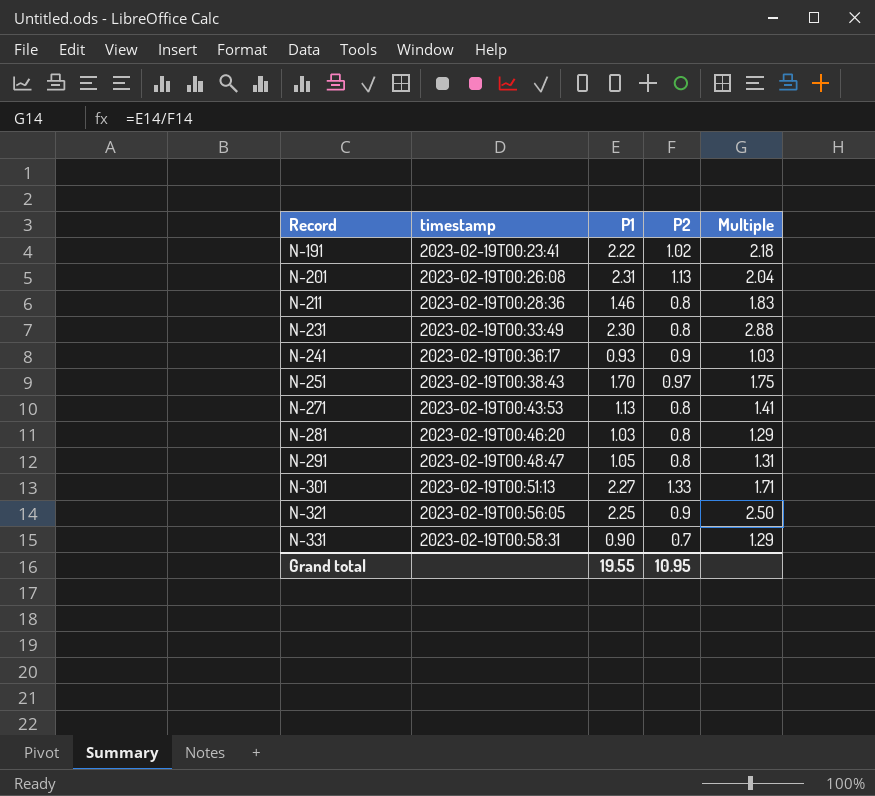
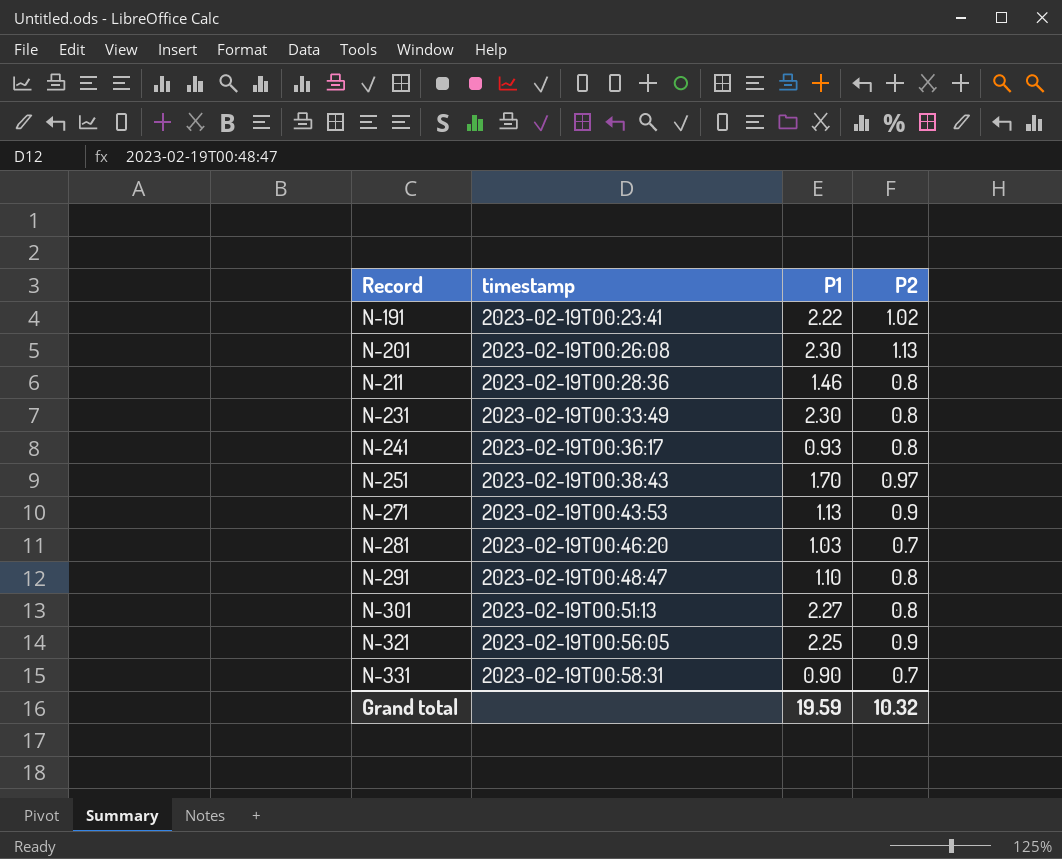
column Multiple | formula: [P1] / [P2] -> none
N-201 | P1: 2.31 -> 2.30
N-241 | P2: 0.9 -> 0.8
N-271 | P2: 0.8 -> 0.9
N-281 | P2: 0.8 -> 0.7
N-291 | P1: 1.05 -> 1.10
N-301 | P2: 1.33 -> 0.8
Grand total | P1: 19.55 -> 19.59
Grand total | P2: 10.95 -> 10.32

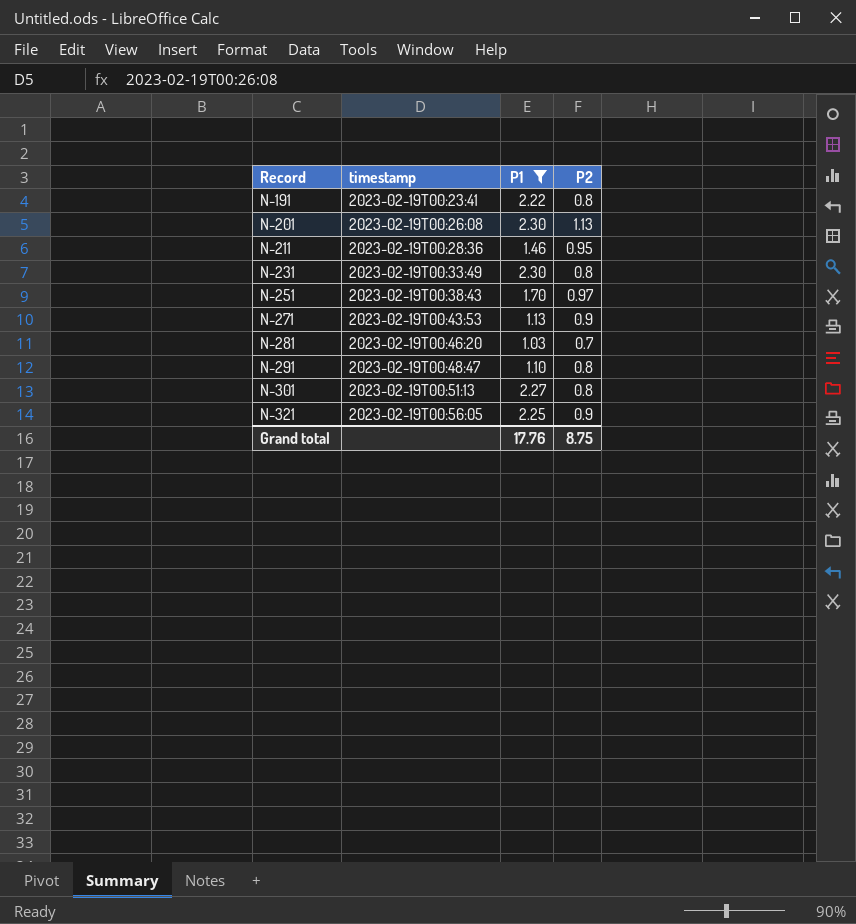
filter: none -> P1 >= 1.03
N-191 | P2: 1.02 -> 0.8
N-211 | P2: 0.8 -> 0.95
Grand total | P1: 19.59 -> 17.76
Grand total | P2: 10.32 -> 8.75

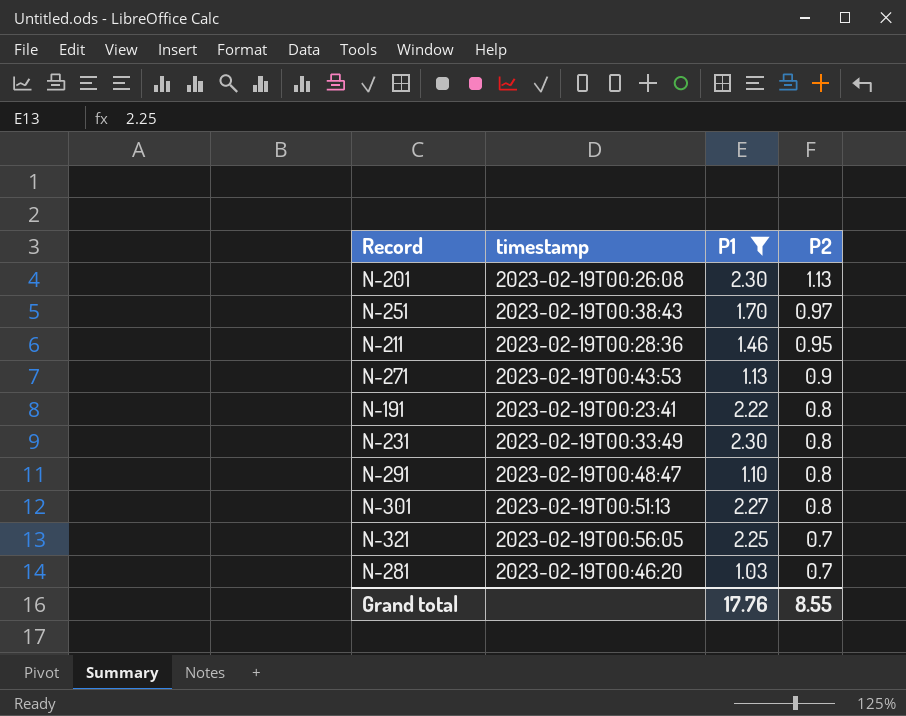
row order: Record ascending -> P2 descending
N-321 | P2: 0.9 -> 0.7
Grand total | P2: 8.75 -> 8.55

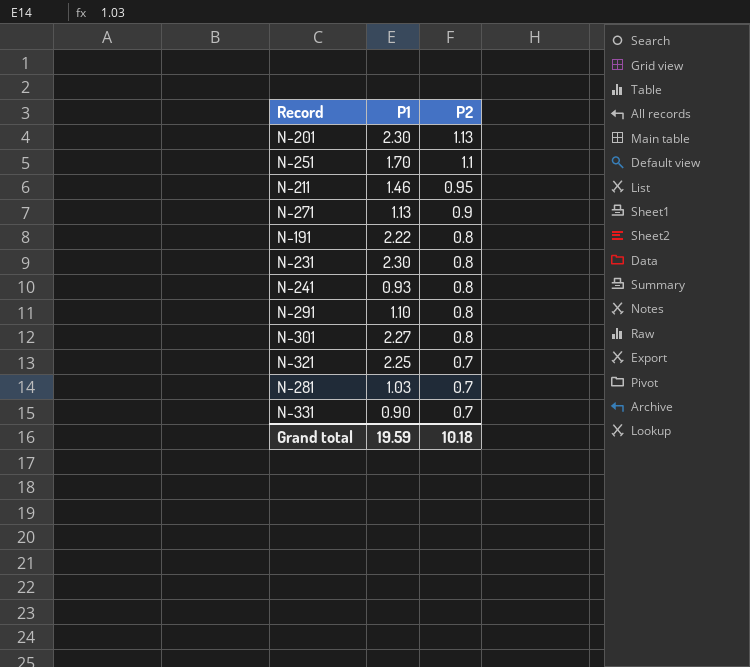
filter: P1 >= 1.03 -> none
column timestamp | position: 2 -> none
N-251 | P2: 0.97 -> 1.1
Grand total | P1: 17.76 -> 19.59
Grand total | P2: 8.55 -> 10.18

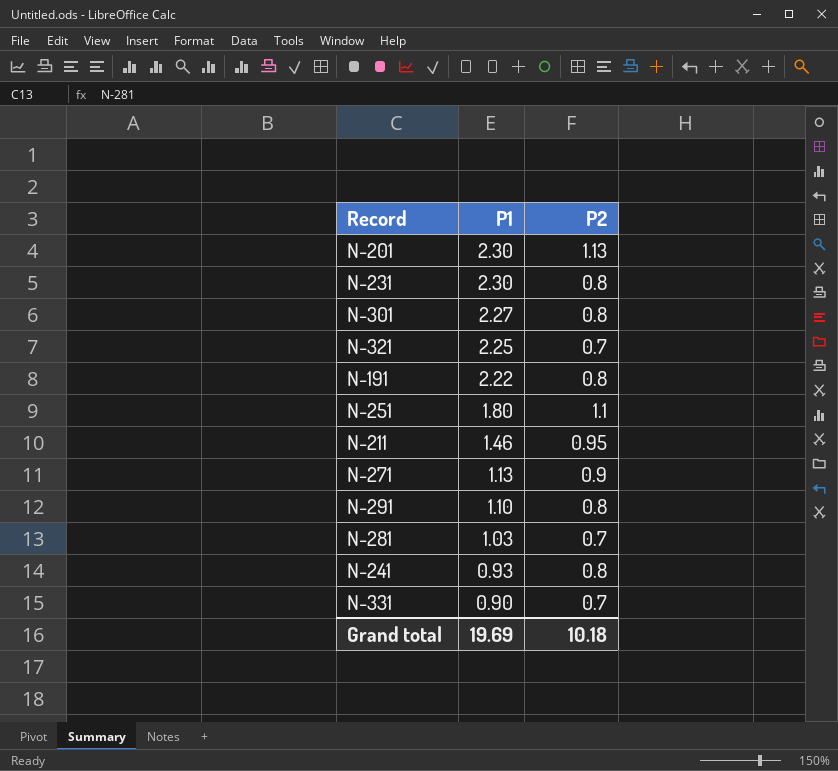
row order: P2 descending -> P1 descending
N-251 | P1: 1.70 -> 1.80
Grand total | P1: 19.59 -> 19.69

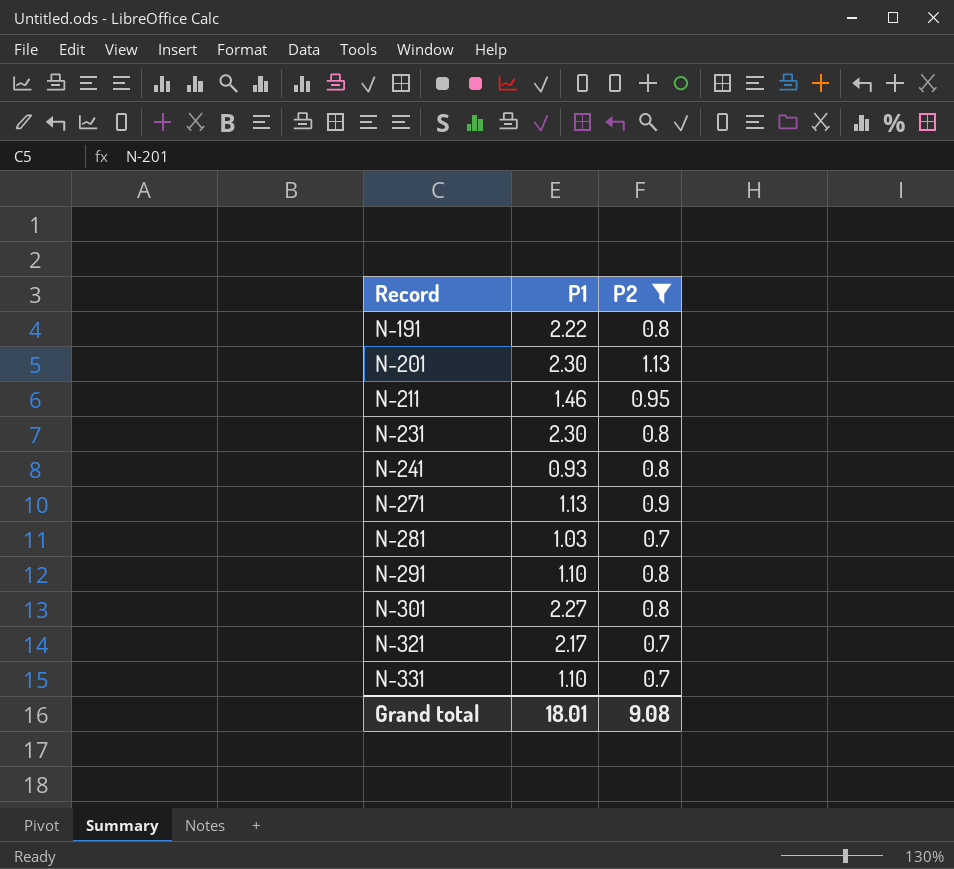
filter: none -> P2 != 1.1
row order: P1 descending -> Record ascending
N-321 | P1: 2.25 -> 2.17
N-331 | P1: 0.90 -> 1.10
Grand total | P1: 19.69 -> 18.01
Grand total | P2: 10.18 -> 9.08

